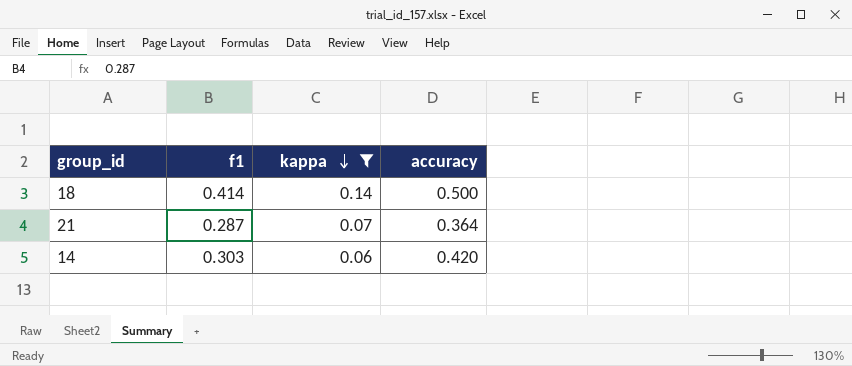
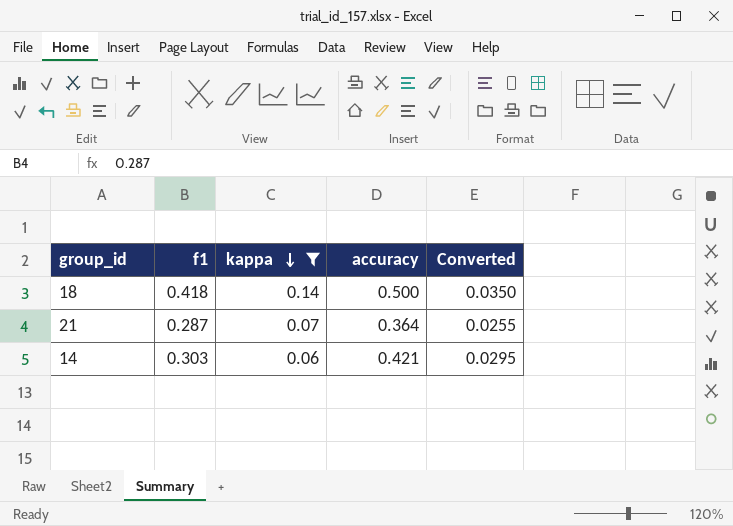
column Converted | formula: none -> [accuracy] * 0.07
18 | f1: 0.414 -> 0.418
14 | accuracy: 0.420 -> 0.421

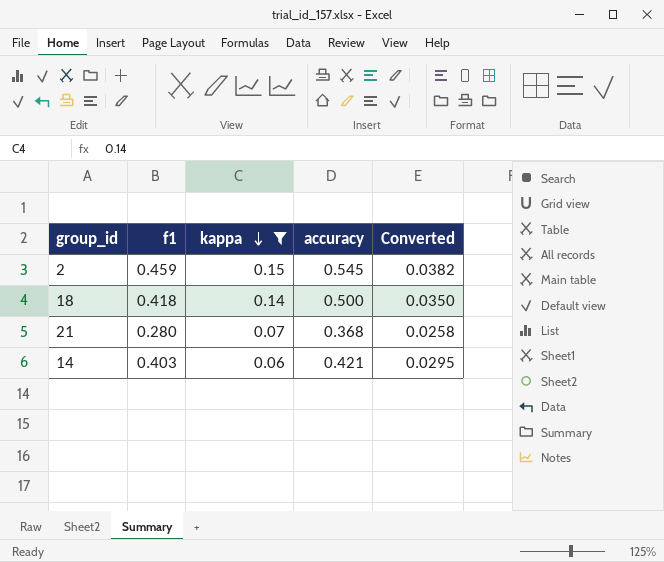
row 2: none -> 0.459 | 0.15 | 0.545 | 0.0382
21 | f1: 0.287 -> 0.280
21 | accuracy: 0.364 -> 0.368
21 | Converted: 0.0255 -> 0.0258
14 | f1: 0.303 -> 0.403

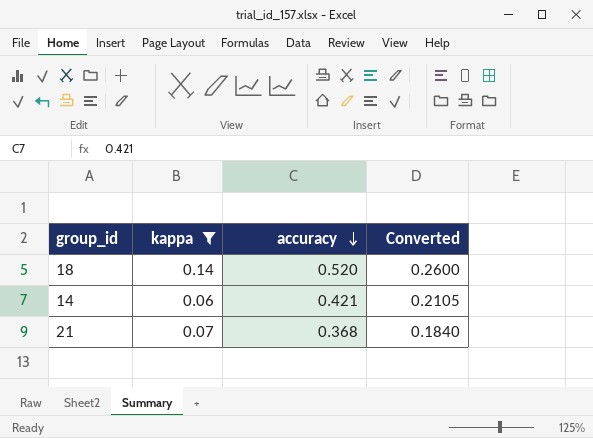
row order: kappa descending -> accuracy descending
column f1 | position: 2 -> none
column Converted | formula: [accuracy] * 0.07 -> [accuracy] * 0.5
row 2: 0.459 | 0.15 | 0.545 | 0.0382 -> none
18 | accuracy: 0.500 -> 0.520

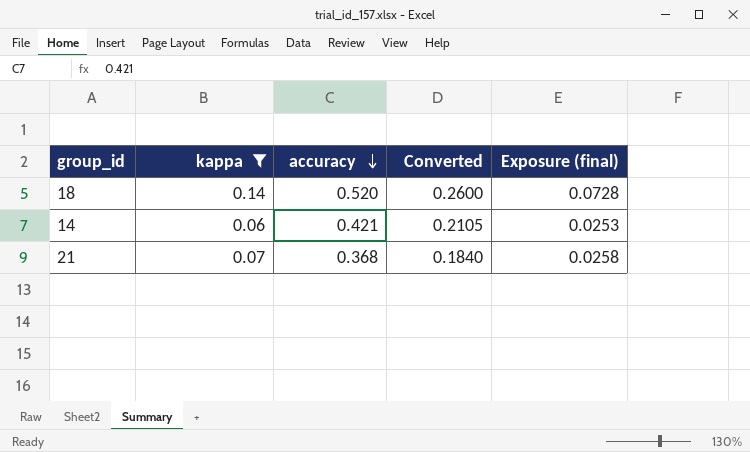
column Exposure (final) | formula: none -> [kappa] * [accuracy]

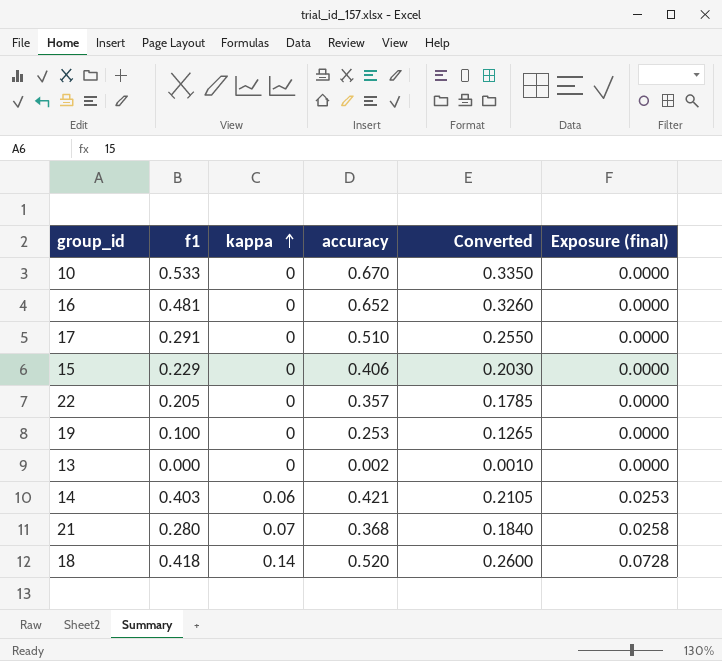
filter: kappa != 0 -> none
row order: accuracy descending -> kappa ascending
column f1 | position: none -> 2

